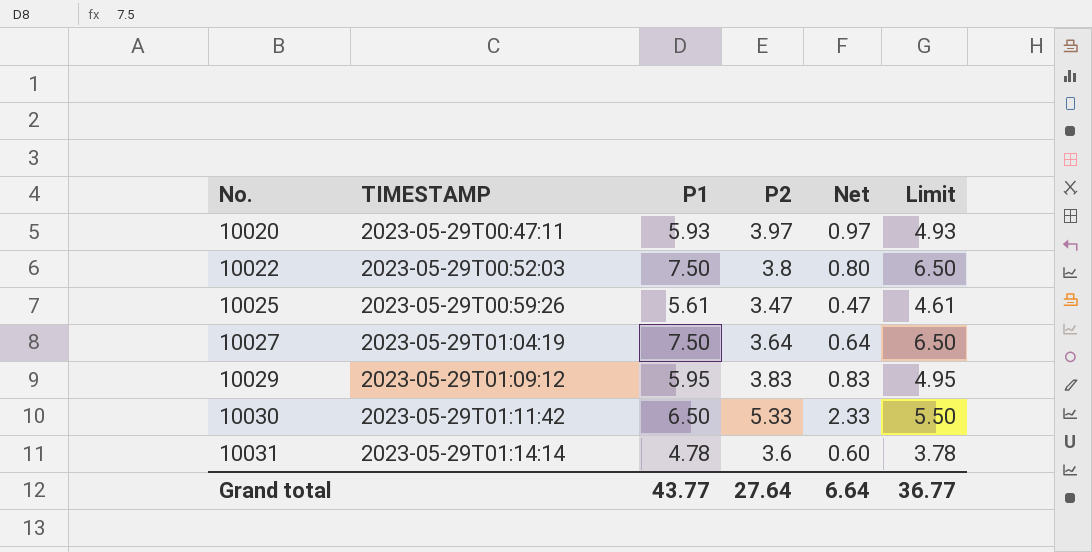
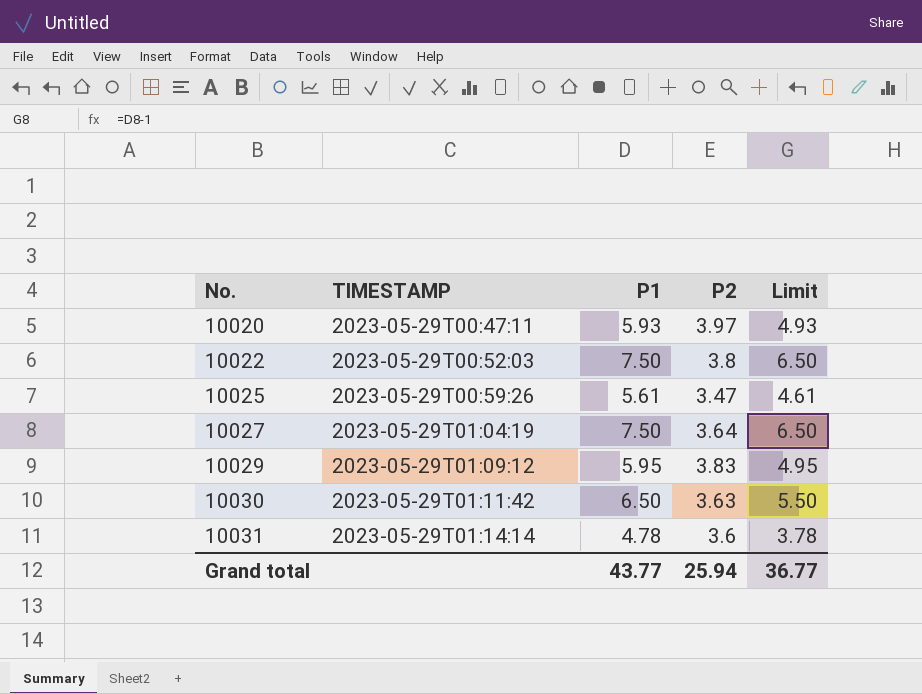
column Net | formula: [P2] - 3 -> none
10030 | P2: 5.33 -> 3.63
Grand total | P2: 27.64 -> 25.94

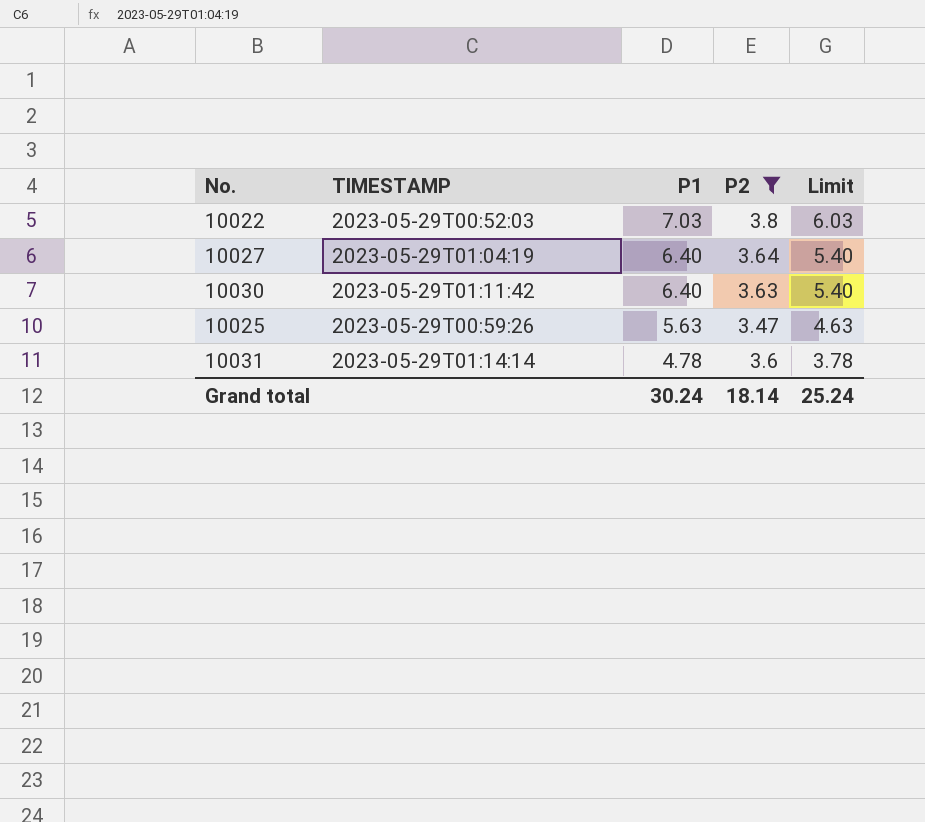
filter: none -> P2 <= 3.8
row order: No. ascending -> P1 descending
10022 | P1: 7.50 -> 7.03
10022 | Limit: 6.50 -> 6.03
10027 | P1: 7.50 -> 6.40
10027 | Limit: 6.50 -> 5.40
10030 | P1: 6.50 -> 6.40
10030 | Limit: 5.50 -> 5.40
10025 | P1: 5.61 -> 5.63
10025 | Limit: 4.61 -> 4.63
Grand total | P1: 43.77 -> 30.24
Grand total | P2: 25.94 -> 18.14
Grand total | Limit: 36.77 -> 25.24

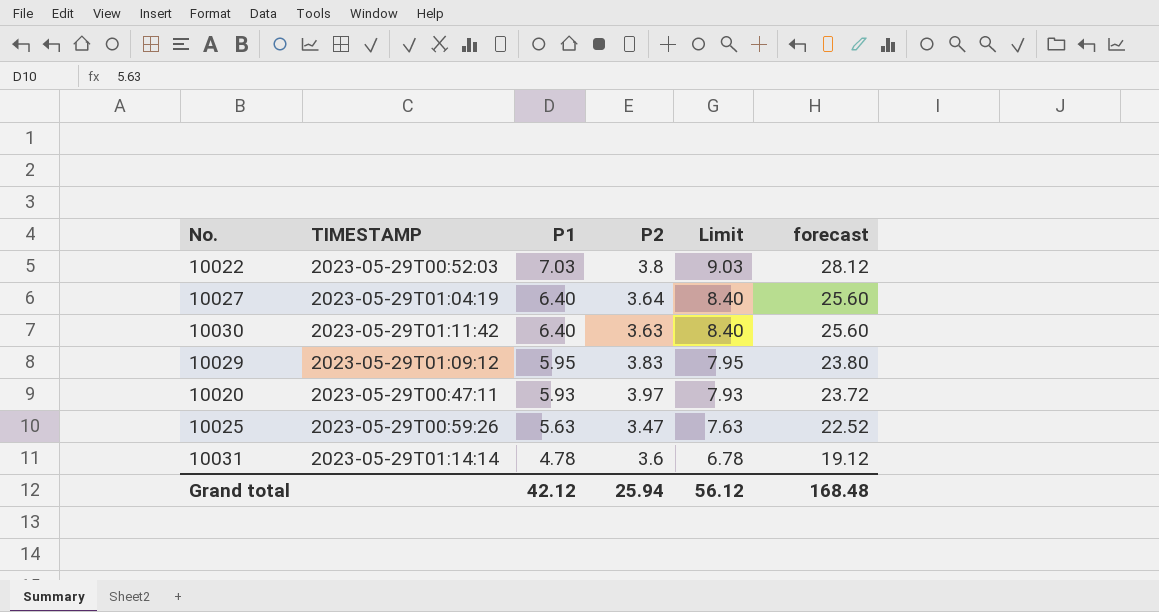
filter: P2 <= 3.8 -> none
column Limit | formula: [P1] - 1 -> [P1] + 2
column forecast | formula: none -> [P1] * 4
Grand total | P1: 30.24 -> 42.12
Grand total | P2: 18.14 -> 25.94
Grand total | Limit: 25.24 -> 56.12

